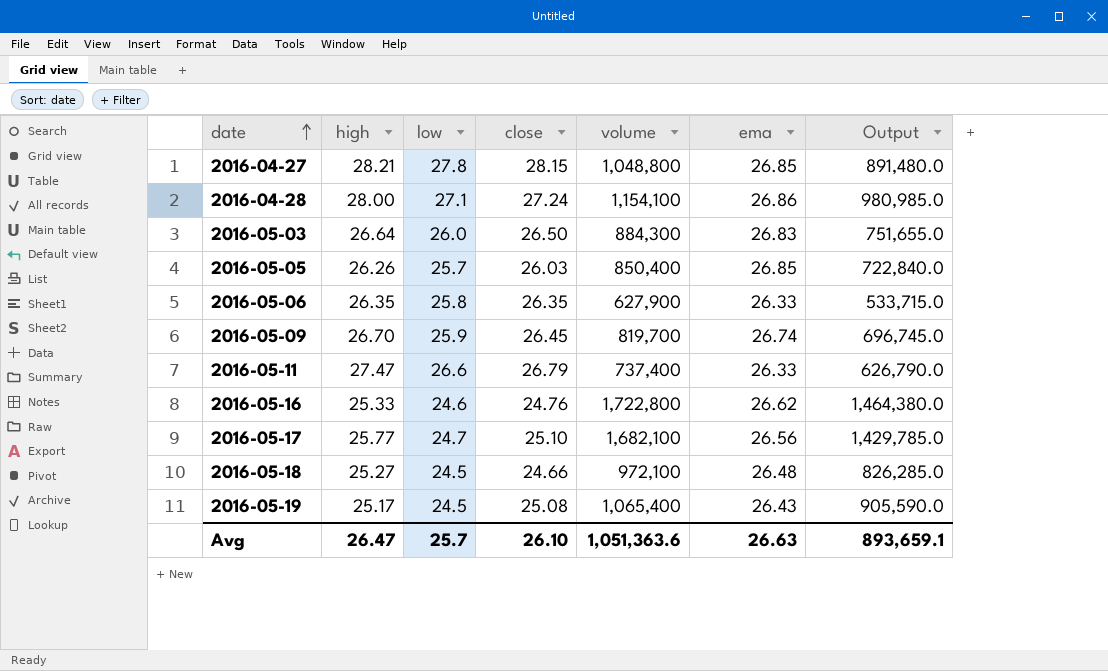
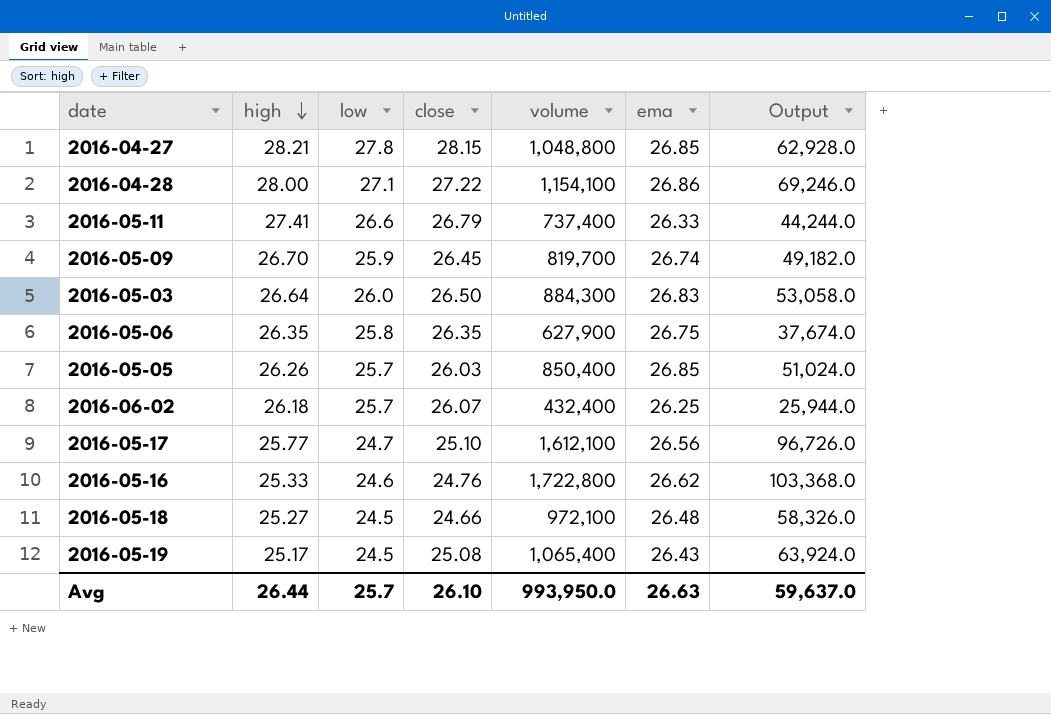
row order: date ascending -> high descending
column Output | formula: [volume] * 0.85 -> [volume] * 0.06
2016-04-28 | close: 27.24 -> 27.22
2016-05-11 | high: 27.47 -> 27.41
2016-05-06 | ema: 26.33 -> 26.75
row 2016-06-02: none -> 26.18 | 25.7 | 26.07 | 432,400 | 26.25 | 25,944.0
2016-05-17 | volume: 1,682,100 -> 1,612,100
Avg | high: 26.47 -> 26.44
Avg | volume: 1,051,363.6 -> 993,950.0
Avg | Output: 893,659.1 -> 59,637.0

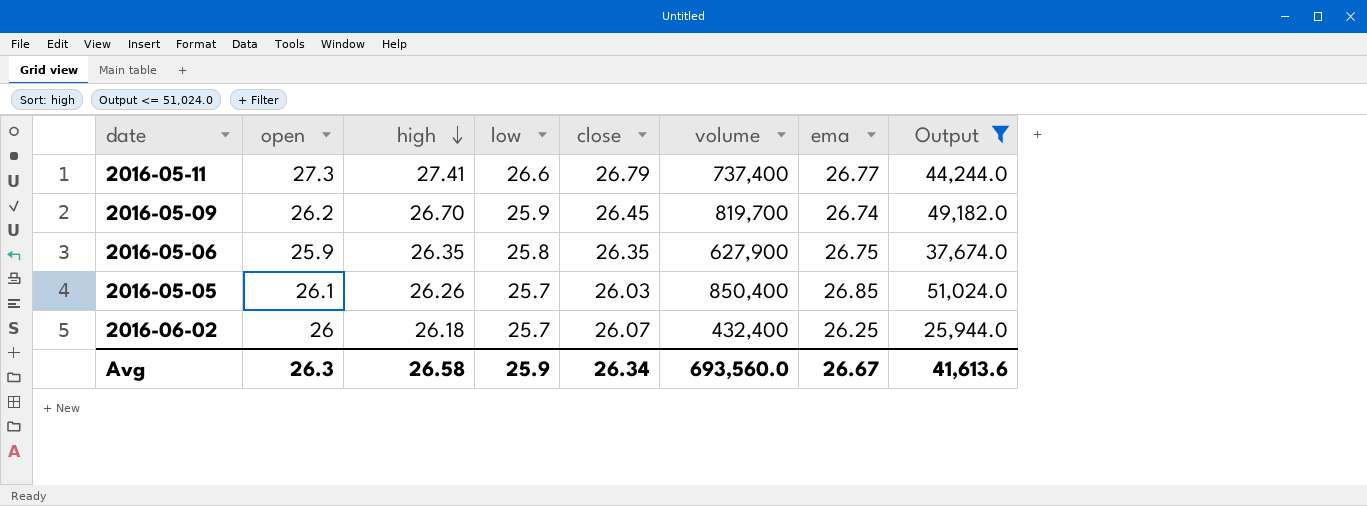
filter: none -> Output <= 51,024.0
column open | position: none -> 2
2016-05-11 | ema: 26.33 -> 26.77
Avg | high: 26.44 -> 26.58
Avg | low: 25.7 -> 25.9
Avg | close: 26.10 -> 26.34
Avg | volume: 993,950.0 -> 693,560.0
Avg | ema: 26.63 -> 26.67
Avg | Output: 59,637.0 -> 41,613.6

